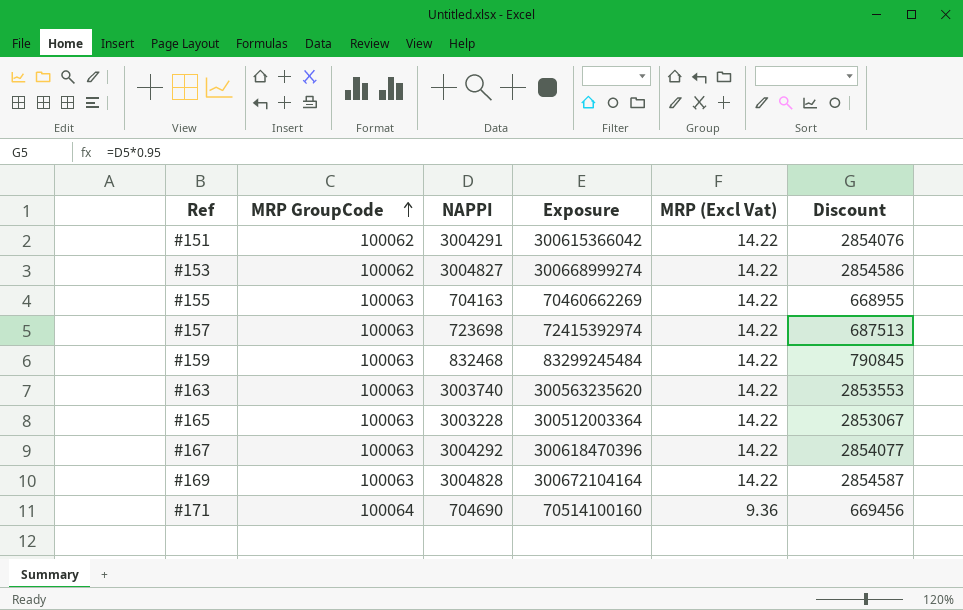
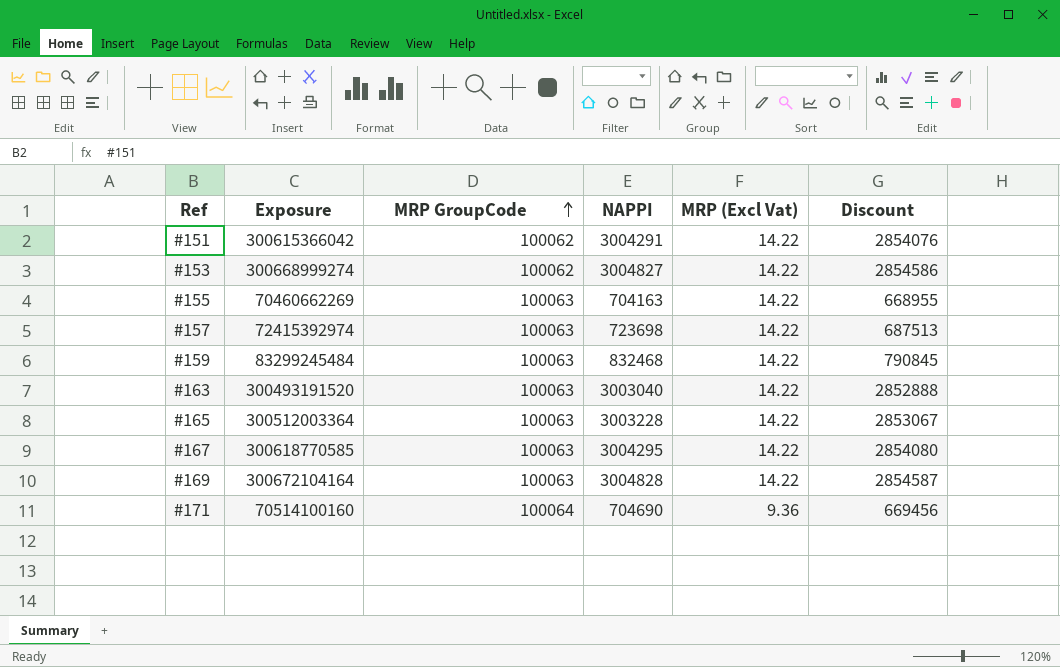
column Exposure | position: 4 -> 2
#163 | Exposure: 300563235620 -> 300493191520
#163 | NAPPI: 3003740 -> 3003040
#163 | Discount: 2853553 -> 2852888
#167 | Exposure: 300618470396 -> 300618770585
#167 | NAPPI: 3004292 -> 3004295
#167 | Discount: 2854077 -> 2854080

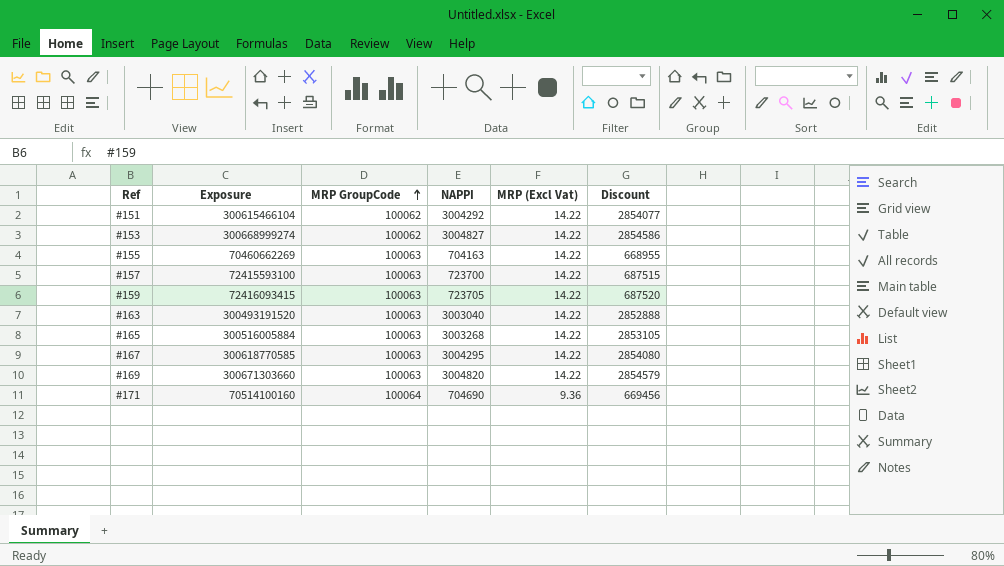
#151 | Exposure: 300615366042 -> 300615466104
#151 | NAPPI: 3004291 -> 3004292
#151 | Discount: 2854076 -> 2854077
#157 | Exposure: 72415392974 -> 72415593100
#157 | NAPPI: 723698 -> 723700
#157 | Discount: 687513 -> 687515
#159 | Exposure: 83299245484 -> 72416093415
#159 | NAPPI: 832468 -> 723705
#159 | Discount: 790845 -> 687520
#165 | Exposure: 300512003364 -> 300516005884
#165 | NAPPI: 3003228 -> 3003268
#165 | Discount: 2853067 -> 2853105
#169 | Exposure: 300672104164 -> 300671303660
#169 | NAPPI: 3004828 -> 3004820
#169 | Discount: 2854587 -> 2854579

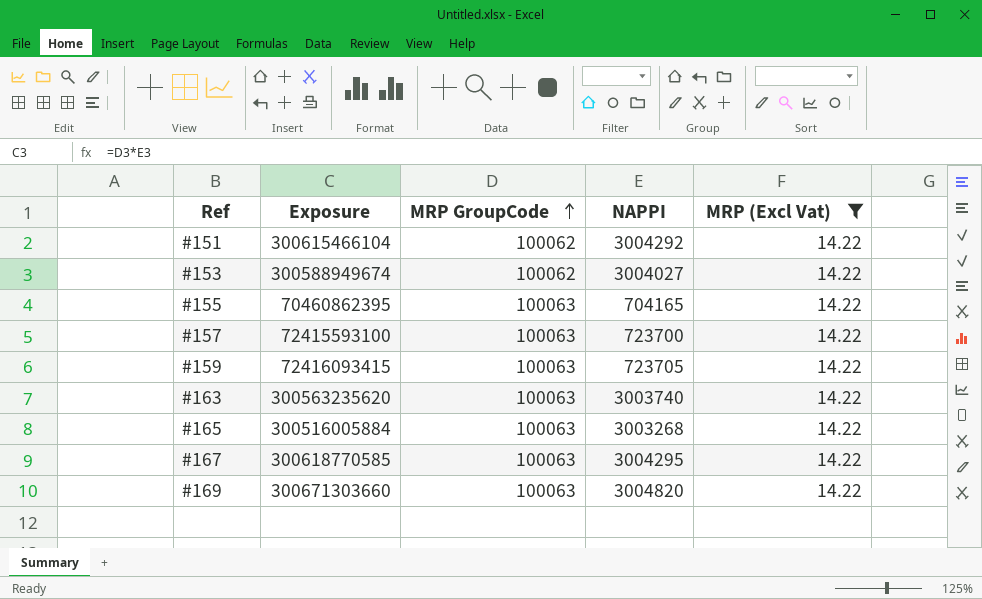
filter: none -> MRP (Excl Vat) = 14.22
column Discount | formula: [NAPPI] * 0.95 -> none
#153 | Exposure: 300668999274 -> 300588949674
#153 | NAPPI: 3004827 -> 3004027
#155 | Exposure: 70460662269 -> 70460862395
#155 | NAPPI: 704163 -> 704165
#163 | Exposure: 300493191520 -> 300563235620
#163 | NAPPI: 3003040 -> 3003740

